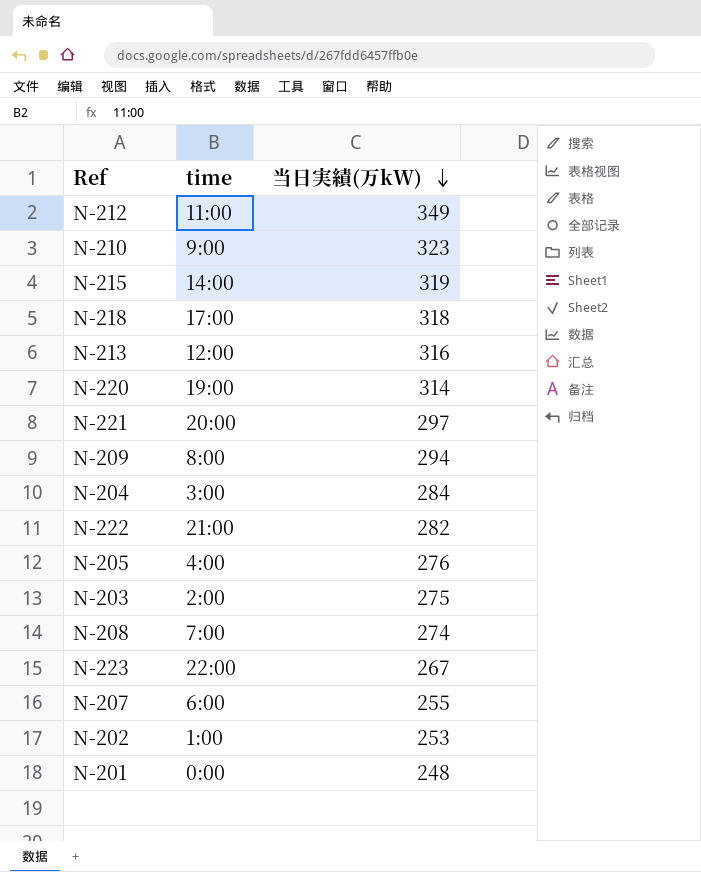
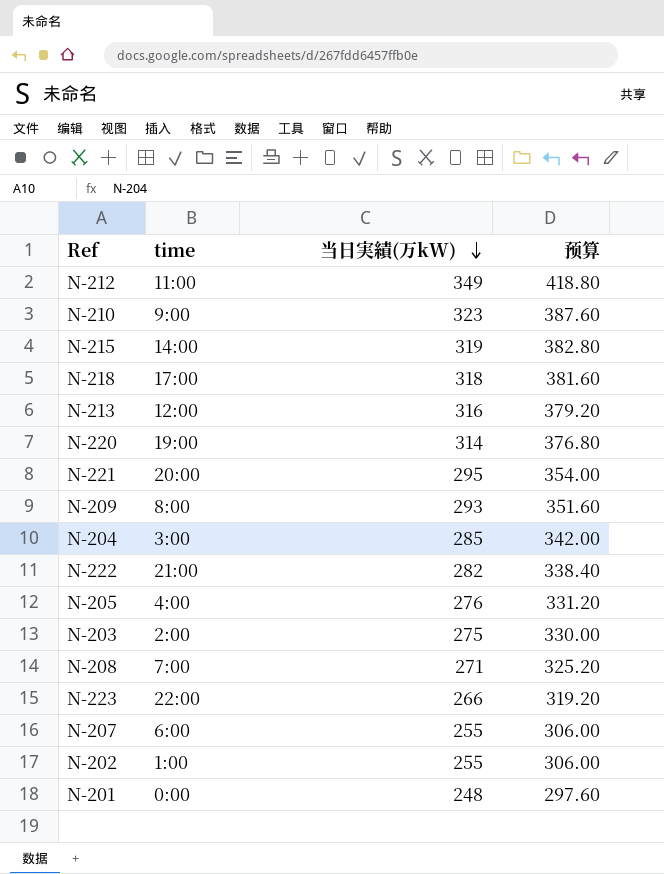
column 预算 | formula: none -> [当日実績(万kW)] * 1.2
N-221 | 当日実績(万kW): 297 -> 295
N-209 | 当日実績(万kW): 294 -> 293
N-204 | 当日実績(万kW): 284 -> 285
N-208 | 当日実績(万kW): 274 -> 271
N-223 | 当日実績(万kW): 267 -> 266
N-202 | 当日実績(万kW): 253 -> 255

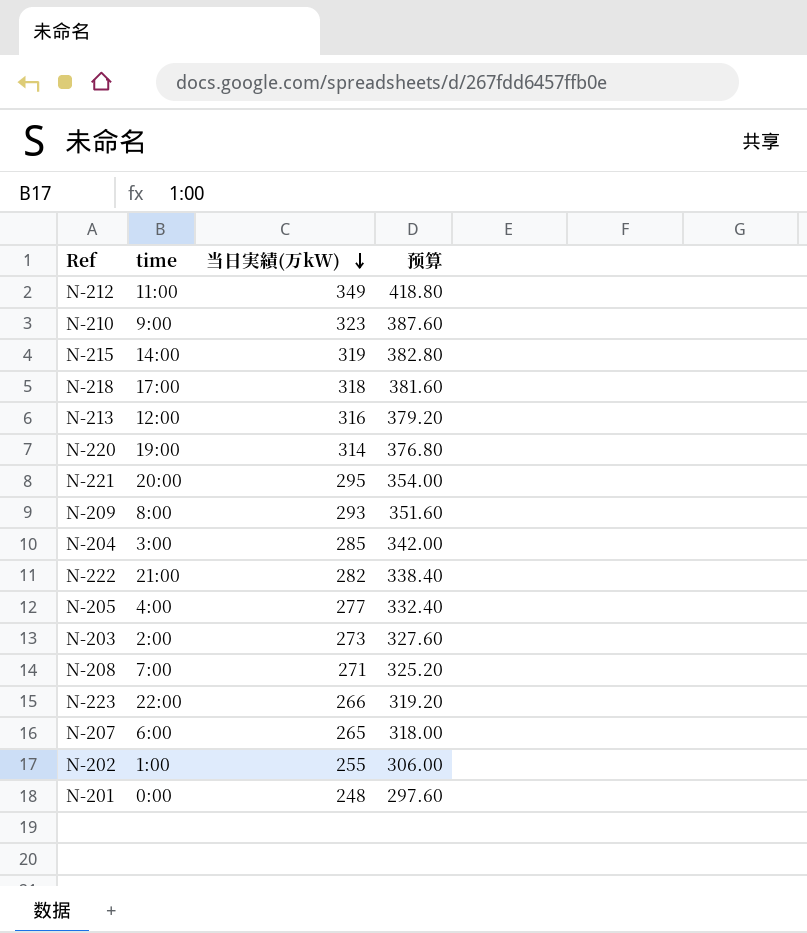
N-205 | 当日実績(万kW): 276 -> 277
N-205 | 预算: 331.20 -> 332.40
N-203 | 当日実績(万kW): 275 -> 273
N-203 | 预算: 330.00 -> 327.60
N-207 | 当日実績(万kW): 255 -> 265
N-207 | 预算: 306.00 -> 318.00

